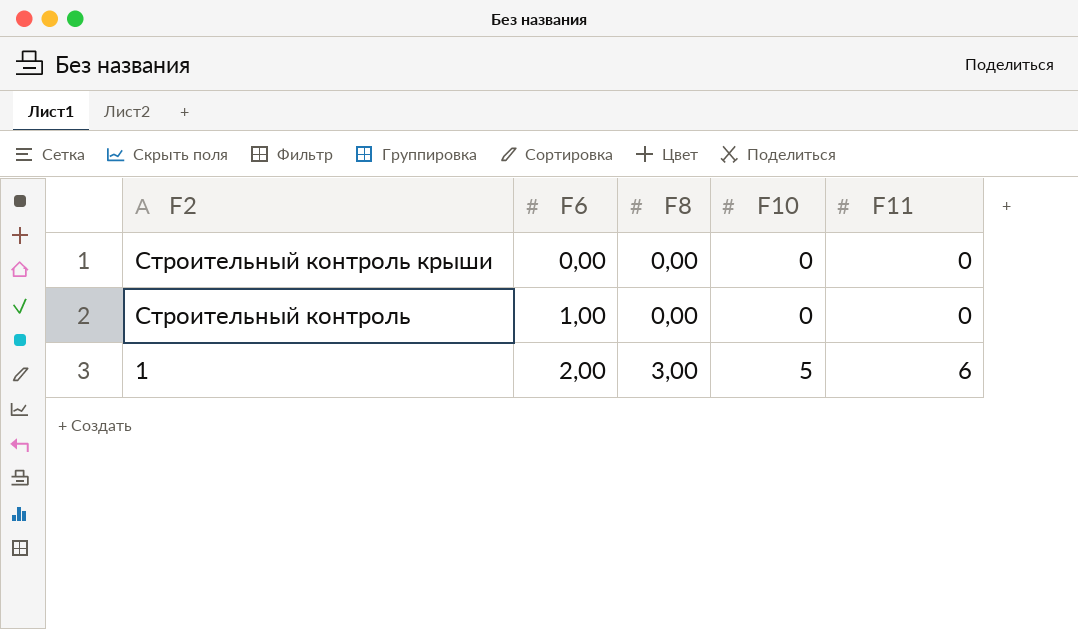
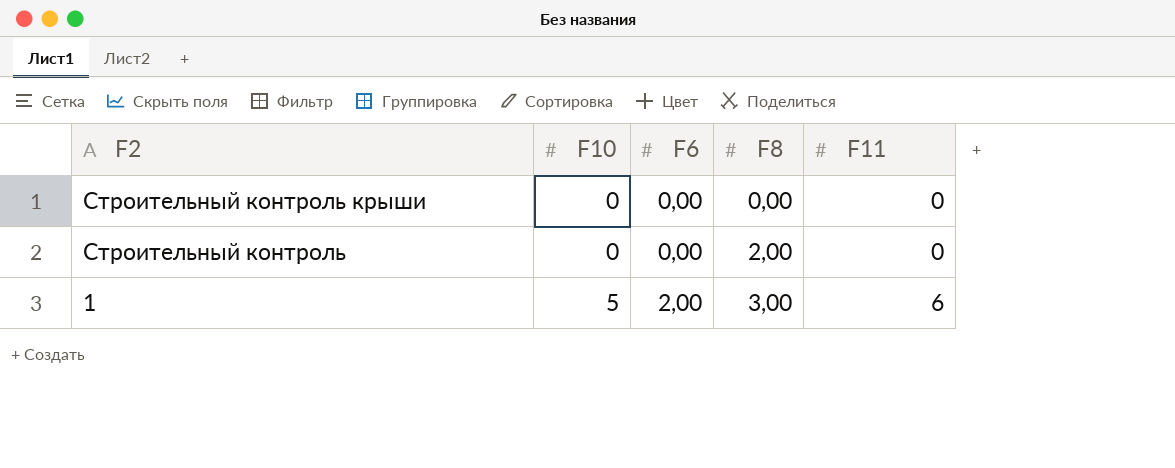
column F10 | position: 4 -> 2
Строительный контроль | F6: 1,00 -> 0,00
Строительный контроль | F8: 0,00 -> 2,00

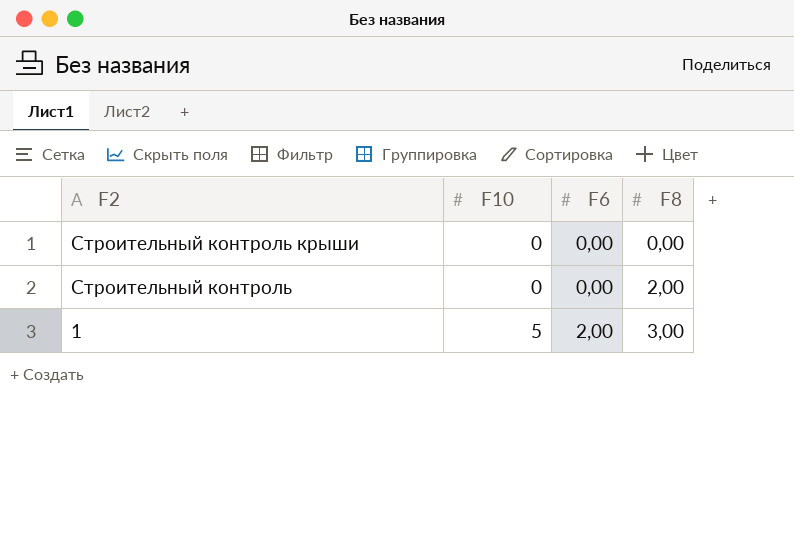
column F11 | position: 5 -> none

